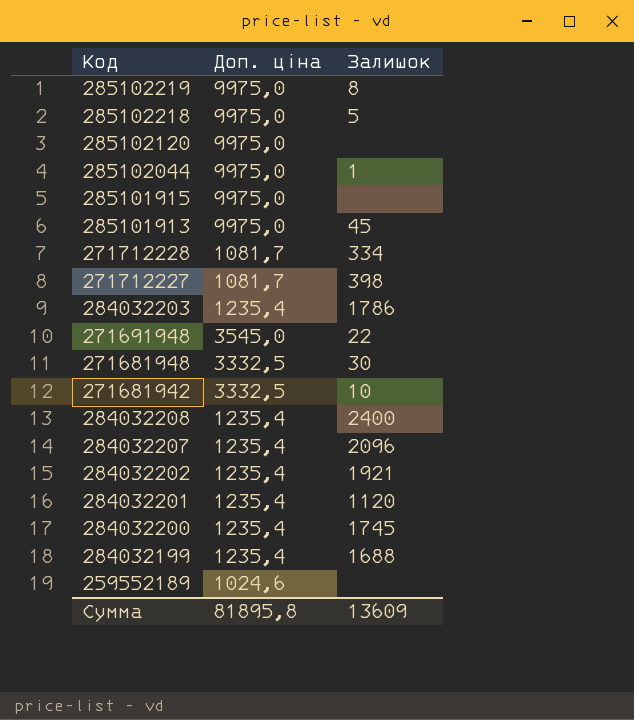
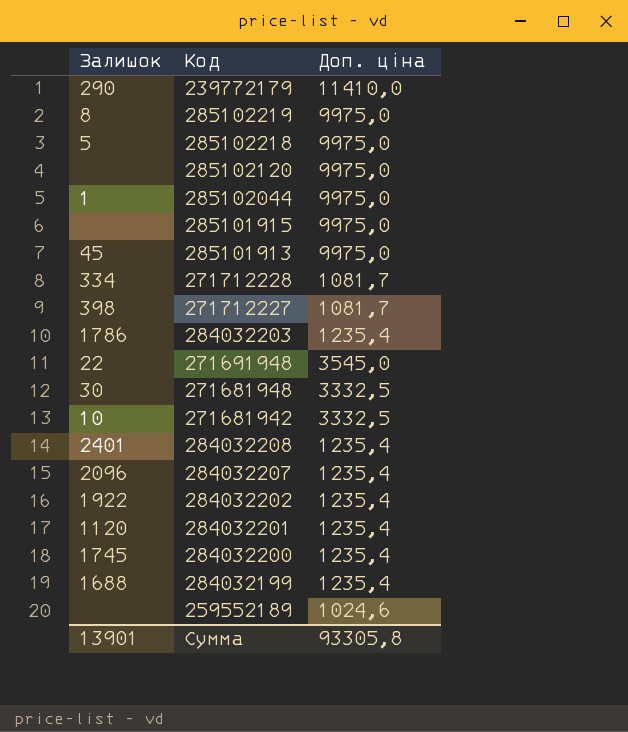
column Залишок | position: 3 -> 1
row 239772179: none -> 290 | 11410,0
284032208 | Залишок: 2400 -> 2401
284032202 | Залишок: 1921 -> 1922
Сумма | Залишок: 13609 -> 13901
Сумма | Доп. ціна: 81895,8 -> 93305,8

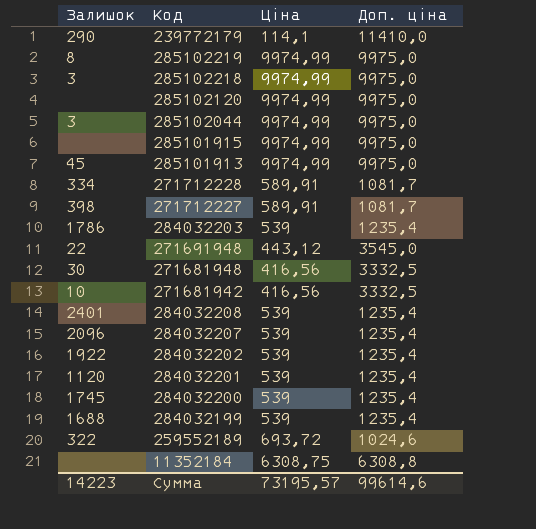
column Ціна | position: none -> 3
285102218 | Залишок: 5 -> 3
285102044 | Залишок: 1 -> 3
259552189 | Залишок: none -> 322
row 11352184: none -> none | 6308,75 | 6308,8
Сумма | Залишок: 13901 -> 14223
Сумма | Доп. ціна: 93305,8 -> 99614,6

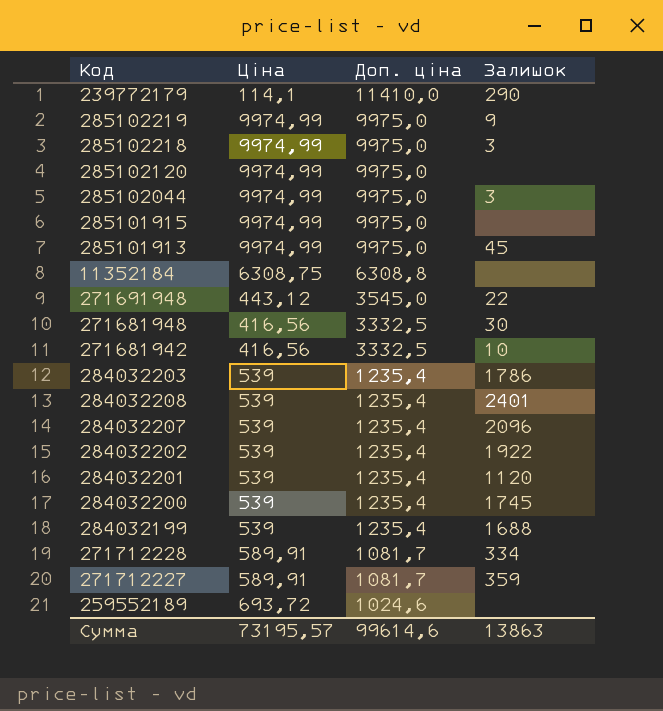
row order: none -> Доп. ціна descending
column Залишок | position: 1 -> 4
285102219 | Залишок: 8 -> 9
271712227 | Залишок: 398 -> 359
259552189 | Залишок: 322 -> none
Сумма | Залишок: 14223 -> 13863

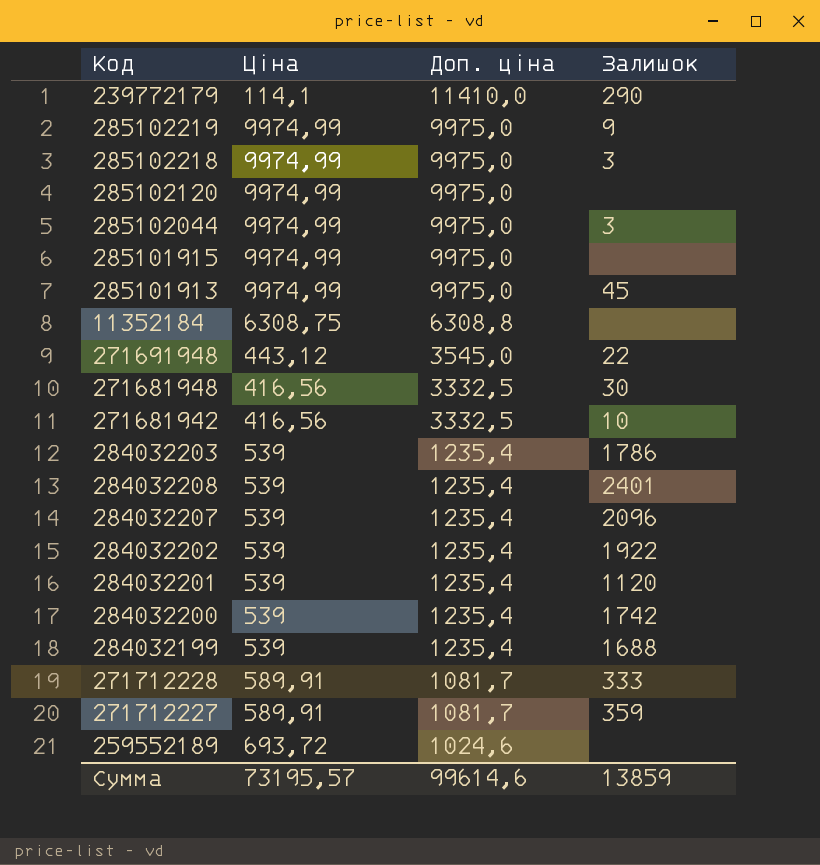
284032200 | Залишок: 1745 -> 1742
271712228 | Залишок: 334 -> 333
Сумма | Залишок: 13863 -> 13859

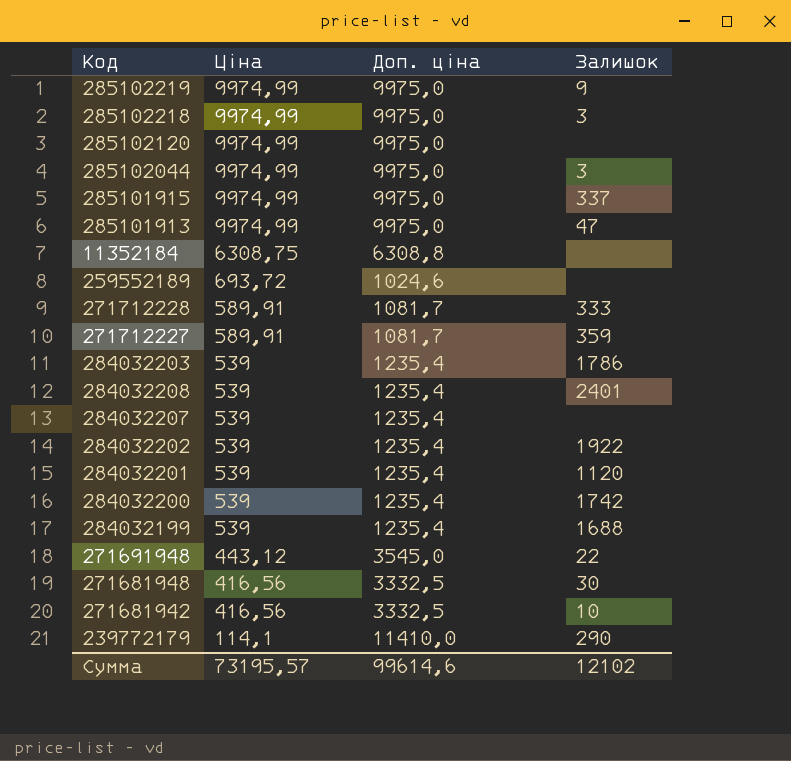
row order: Доп. ціна descending -> Ціна descending
285101915 | Залишок: none -> 337
285101913 | Залишок: 45 -> 47
284032207 | Залишок: 2096 -> none
Сумма | Залишок: 13859 -> 12102

